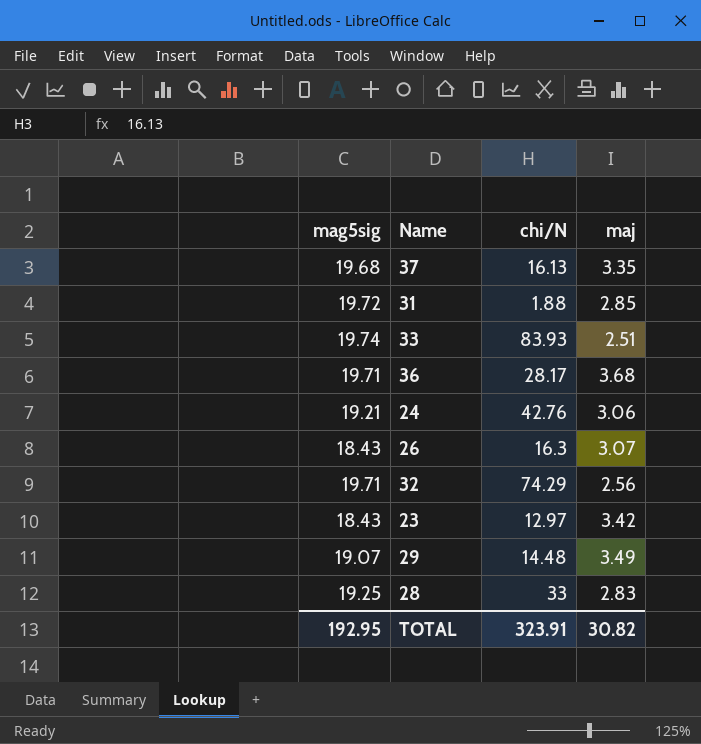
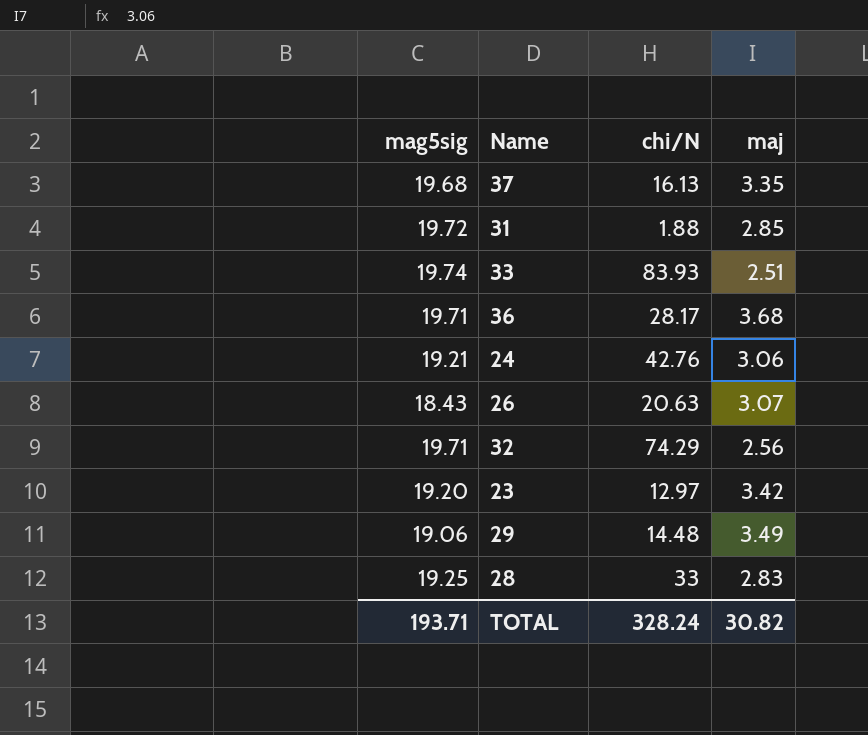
26 | chi/N: 16.3 -> 20.63
23 | mag5sig: 18.43 -> 19.20
29 | mag5sig: 19.07 -> 19.06
TOTAL | mag5sig: 192.95 -> 193.71
TOTAL | chi/N: 323.91 -> 328.24

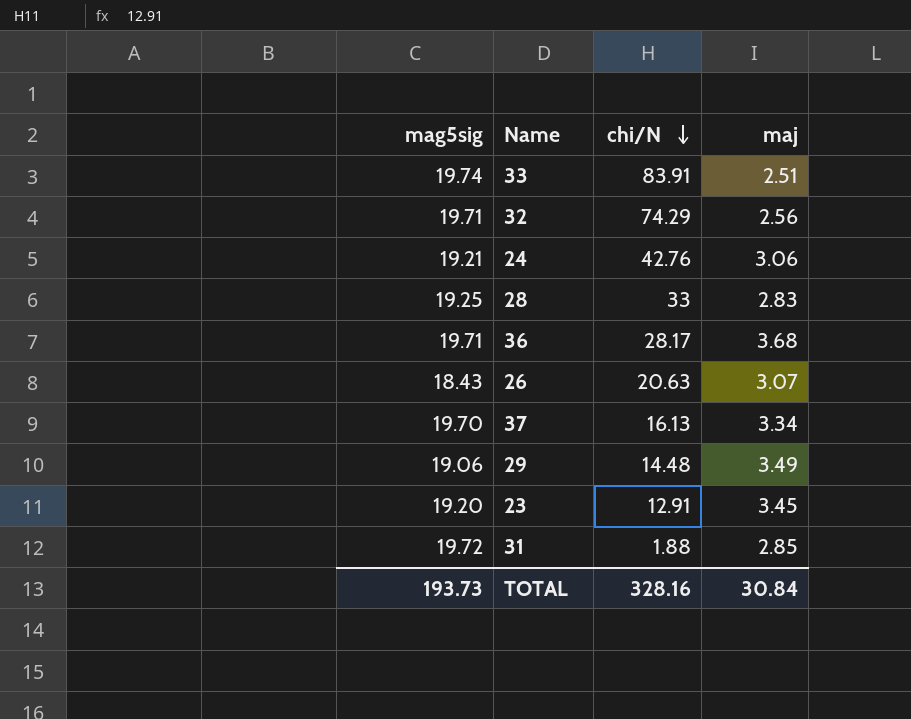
row order: none -> chi/N descending
33 | chi/N: 83.93 -> 83.91
37 | mag5sig: 19.68 -> 19.70
37 | maj: 3.35 -> 3.34
23 | chi/N: 12.97 -> 12.91
23 | maj: 3.42 -> 3.45
TOTAL | mag5sig: 193.71 -> 193.73
TOTAL | chi/N: 328.24 -> 328.16
TOTAL | maj: 30.82 -> 30.84

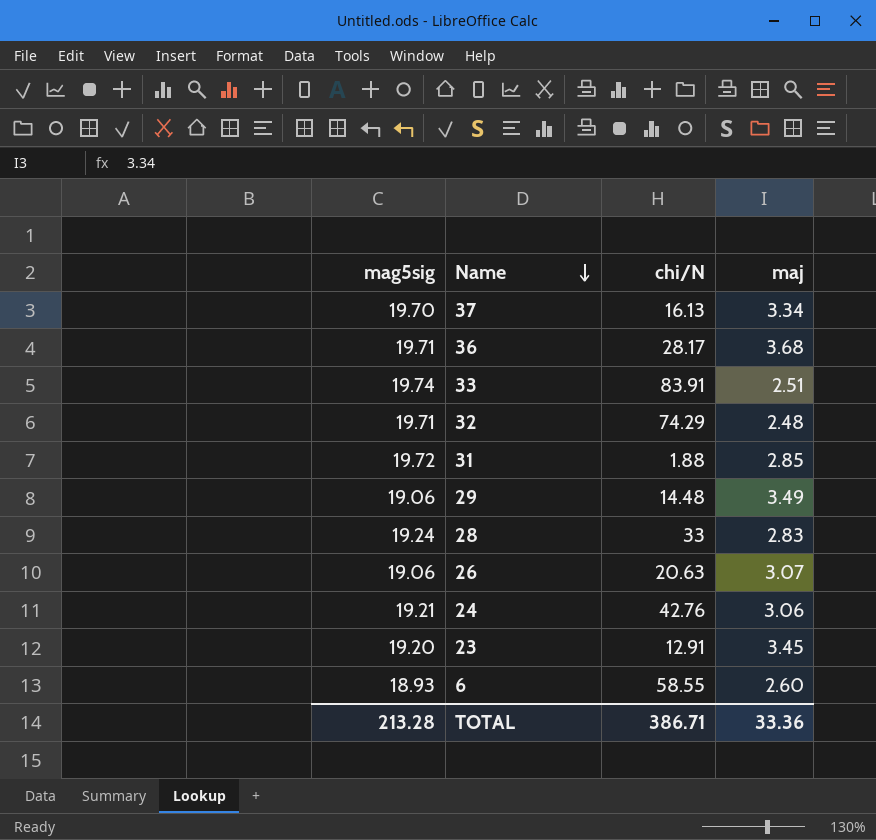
row order: chi/N descending -> Name descending
32 | maj: 2.56 -> 2.48
28 | mag5sig: 19.25 -> 19.24
26 | mag5sig: 18.43 -> 19.06
row 6: none -> 18.93 | 58.55 | 2.60
TOTAL | mag5sig: 193.73 -> 213.28
TOTAL | chi/N: 328.16 -> 386.71
TOTAL | maj: 30.84 -> 33.36

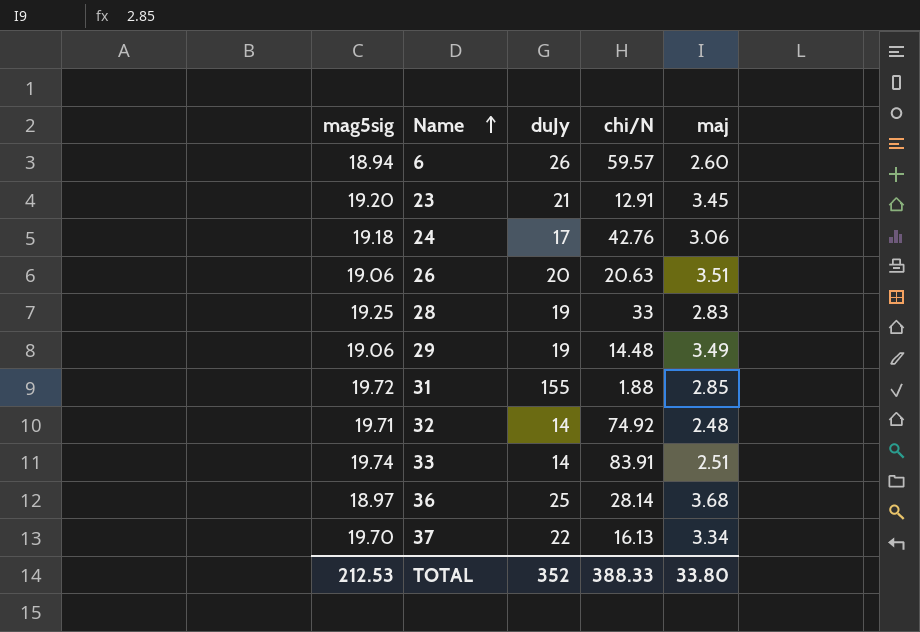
row order: Name descending -> Name ascending
column duJy | position: none -> 3
6 | mag5sig: 18.93 -> 18.94
6 | chi/N: 58.55 -> 59.57
24 | mag5sig: 19.21 -> 19.18
26 | maj: 3.07 -> 3.51
28 | mag5sig: 19.24 -> 19.25
32 | chi/N: 74.29 -> 74.92
36 | mag5sig: 19.71 -> 18.97
36 | chi/N: 28.17 -> 28.14
TOTAL | mag5sig: 213.28 -> 212.53
TOTAL | chi/N: 386.71 -> 388.33
TOTAL | maj: 33.36 -> 33.80

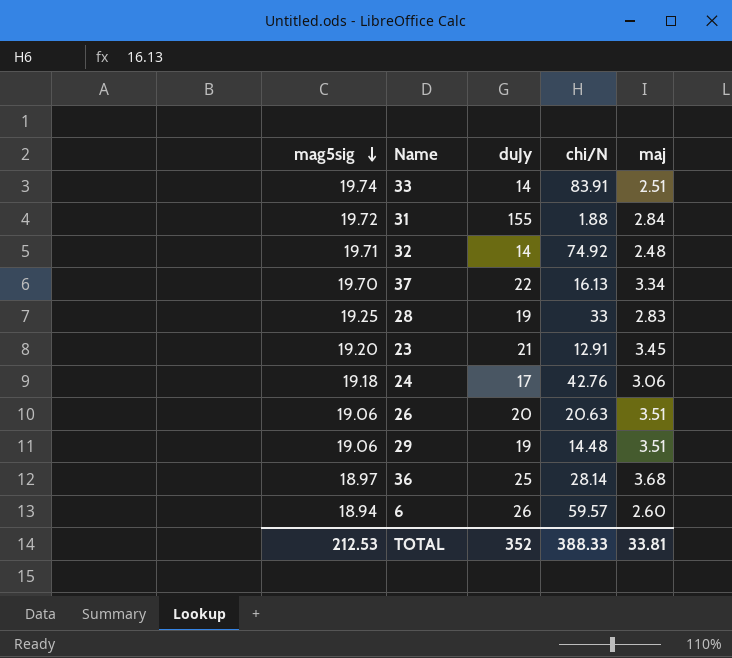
row order: Name ascending -> mag5sig descending
31 | maj: 2.85 -> 2.84
29 | maj: 3.49 -> 3.51
TOTAL | maj: 33.80 -> 33.81

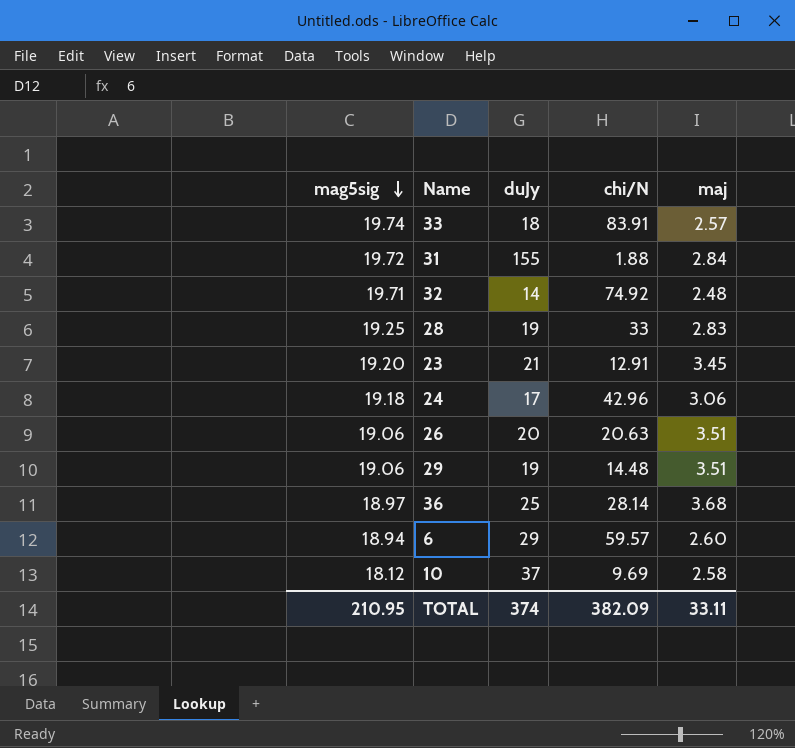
row 37: 19.70 | 22 | 16.13 | 3.34 -> none
33 | duJy: 14 -> 18
33 | maj: 2.51 -> 2.57
24 | chi/N: 42.76 -> 42.96
6 | duJy: 26 -> 29
row 10: none -> 18.12 | 37 | 9.69 | 2.58
TOTAL | mag5sig: 212.53 -> 210.95
TOTAL | duJy: 352 -> 374
TOTAL | chi/N: 388.33 -> 382.09
TOTAL | maj: 33.81 -> 33.11

